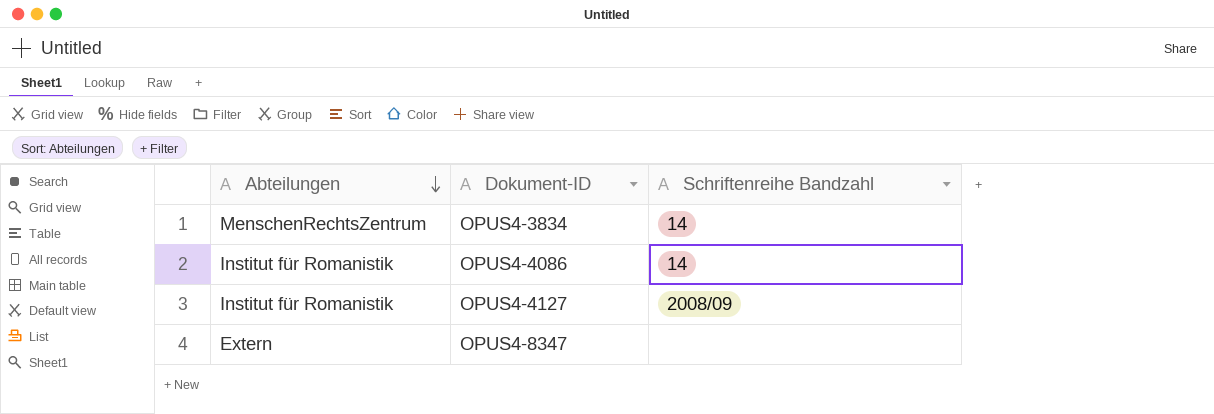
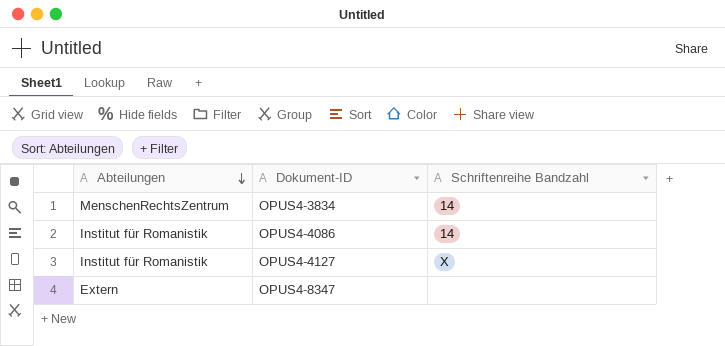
OPUS4-4127 | Schriftenreihe Bandzahl: 2008/09 -> X

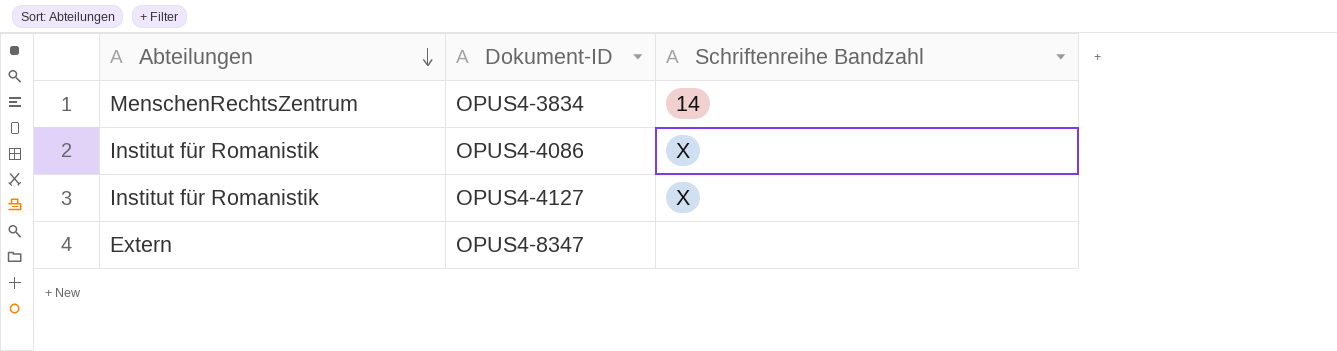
OPUS4-4086 | Schriftenreihe Bandzahl: 14 -> X

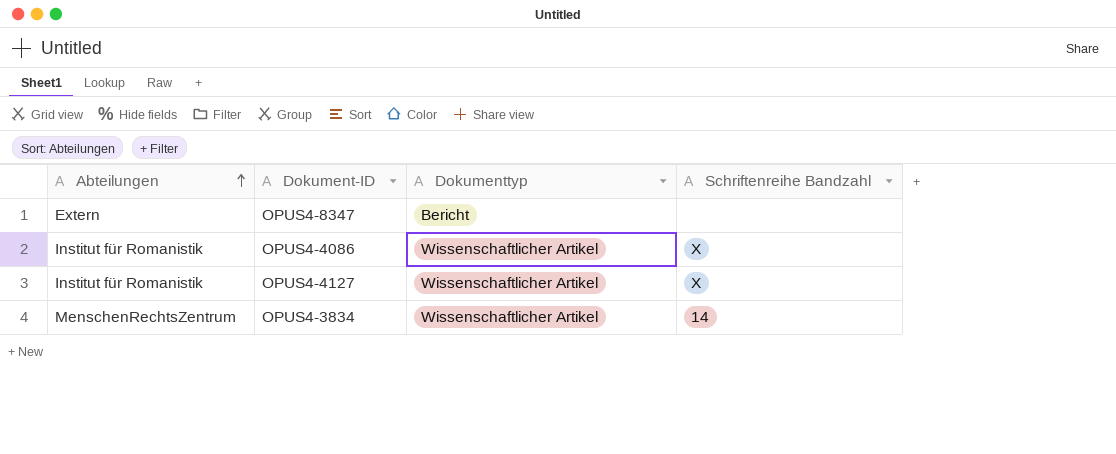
row order: Abteilungen descending -> Abteilungen ascending
column Dokumenttyp | position: none -> 3

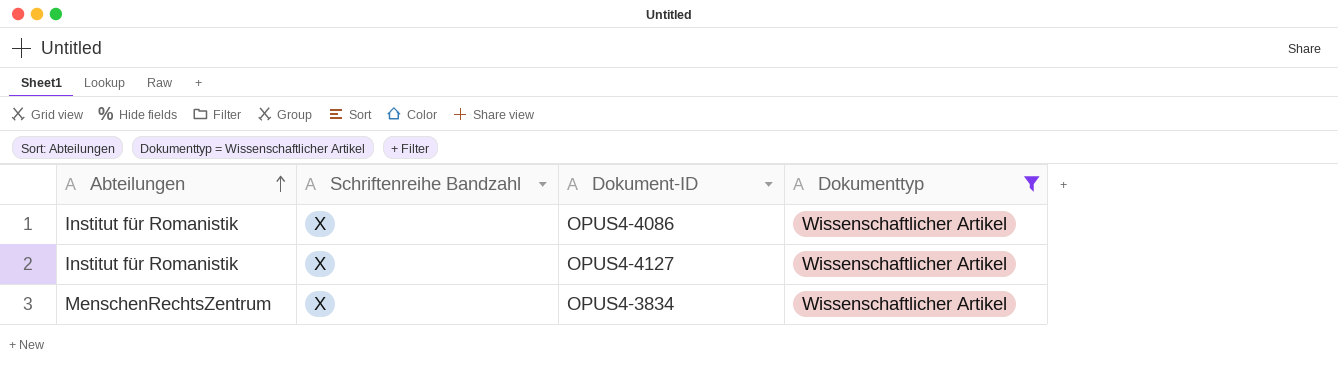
filter: none -> Dokumenttyp = Wissenschaftlicher Artikel
column Schriftenreihe Bandzahl | position: 4 -> 2
OPUS4-3834 | Schriftenreihe Bandzahl: 14 -> X

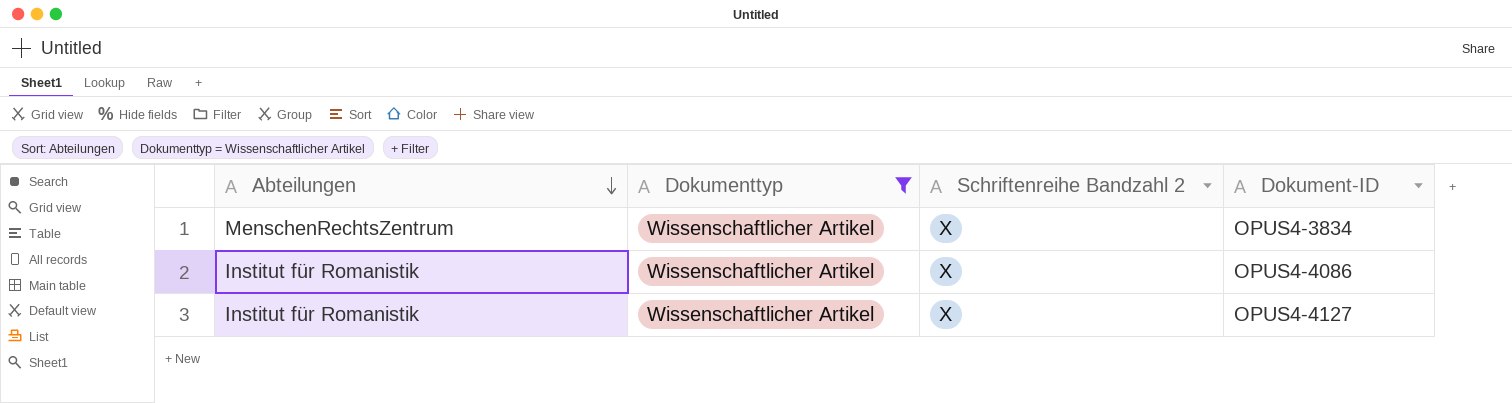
row order: Abteilungen ascending -> Abteilungen descending
column Dokumenttyp | position: 4 -> 2
column name: Schriftenreihe Bandzahl -> Schriftenreihe Bandzahl 2

